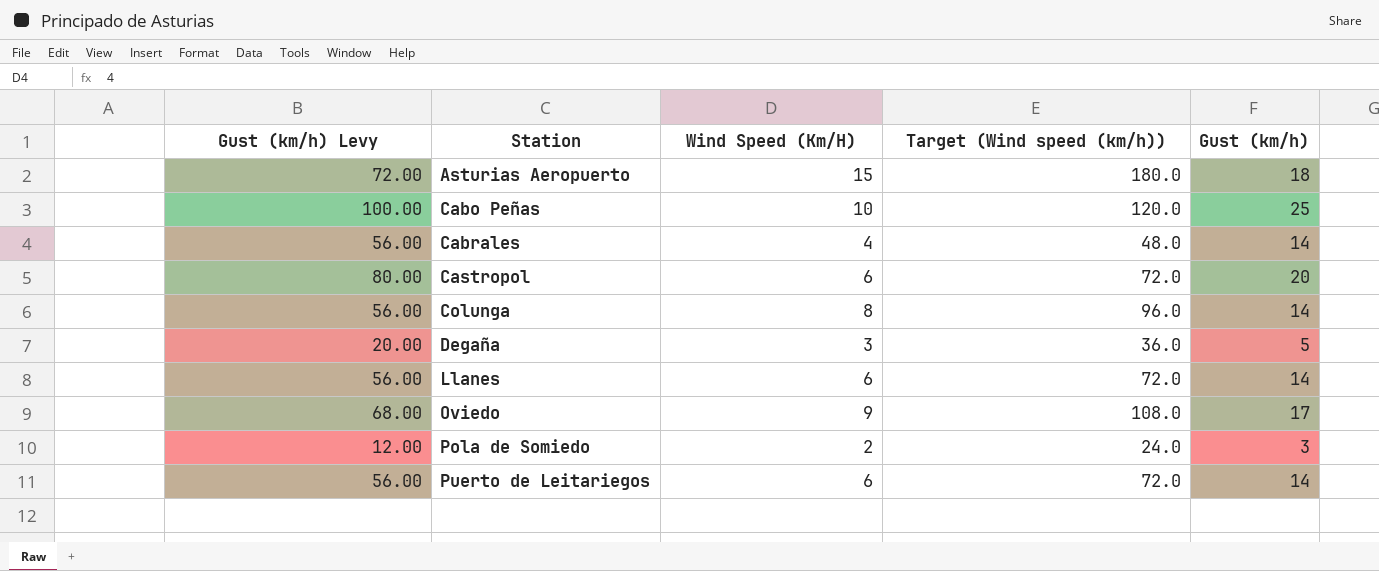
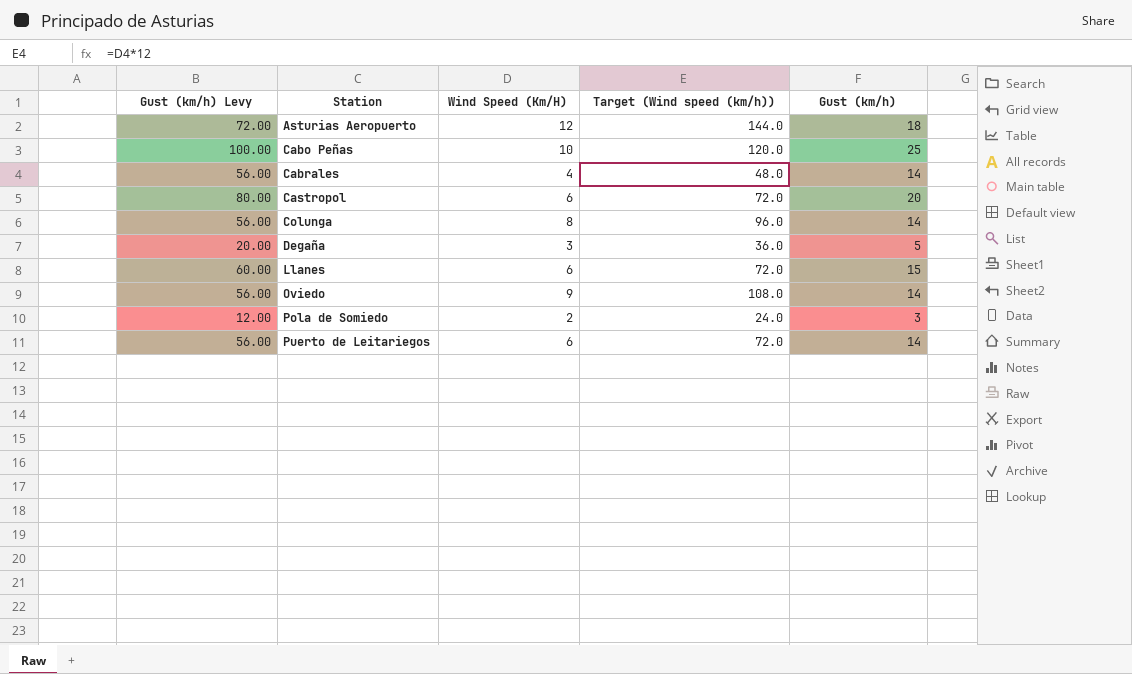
Asturias Aeropuerto | Wind Speed (Km/H): 15 -> 12
Asturias Aeropuerto | Target (Wind speed (km/h)): 180.0 -> 144.0
Llanes | Gust (km/h) Levy: 56.00 -> 60.00
Llanes | Gust (km/h): 14 -> 15
Oviedo | Gust (km/h) Levy: 68.00 -> 56.00
Oviedo | Gust (km/h): 17 -> 14

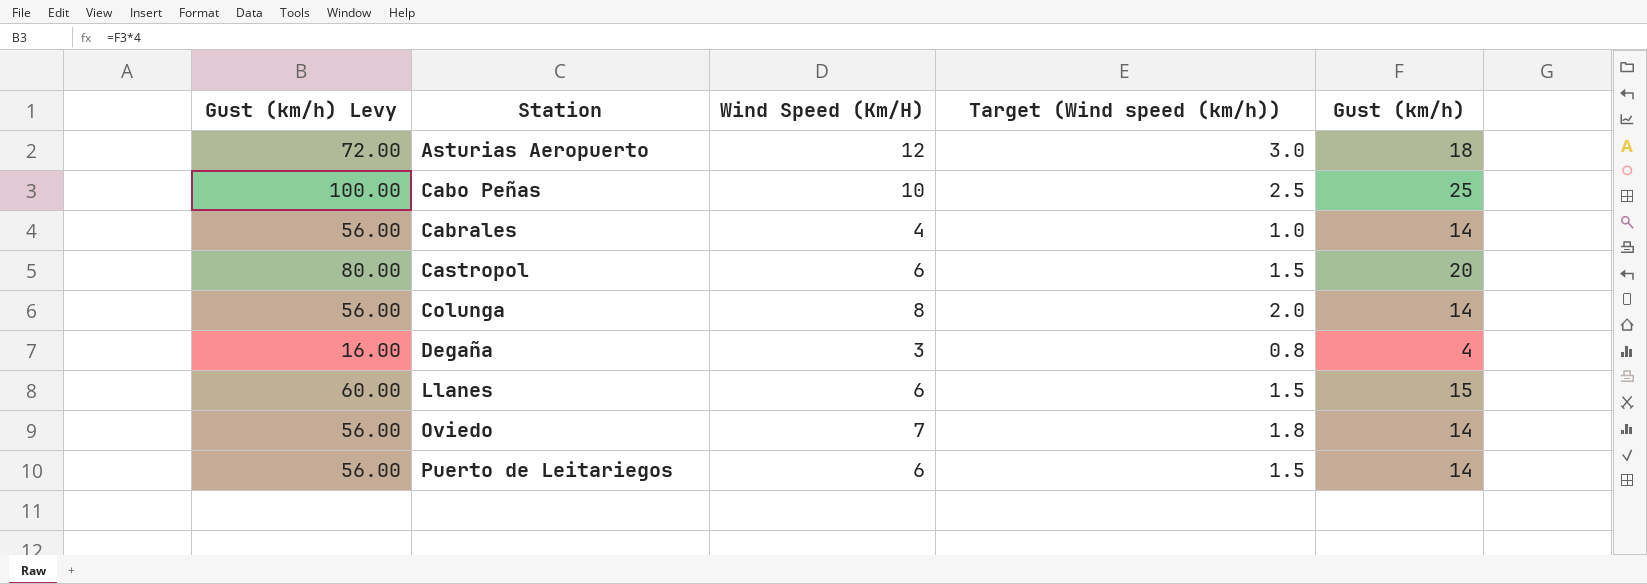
column Target (Wind speed (km/h)) | formula: [Wind Speed (Km/H)] * 12 -> [Wind Speed (Km/H)] * 0.25
row Pola de Somiedo: 12.00 | 2 | 24.0 | 3 -> none
Degaña | Gust (km/h) Levy: 20.00 -> 16.00
Degaña | Gust (km/h): 5 -> 4
Oviedo | Wind Speed (Km/H): 9 -> 7

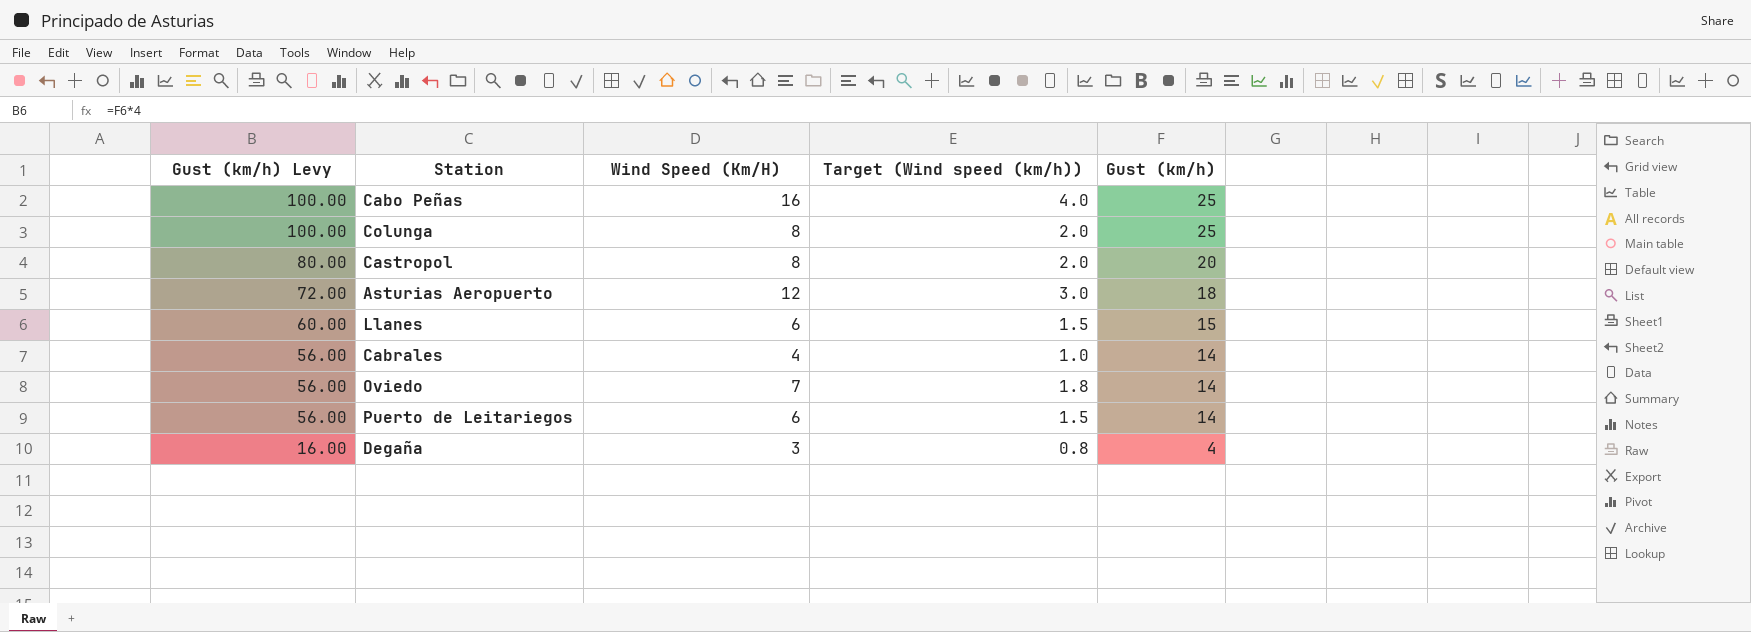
row order: Station ascending -> Gust (km/h) Levy descending
Cabo Peñas | Wind Speed (Km/H): 10 -> 16
Cabo Peñas | Target (Wind speed (km/h)): 2.5 -> 4.0
Colunga | Gust (km/h) Levy: 56.00 -> 100.00
Colunga | Gust (km/h): 14 -> 25
Castropol | Wind Speed (Km/H): 6 -> 8
Castropol | Target (Wind speed (km/h)): 1.5 -> 2.0

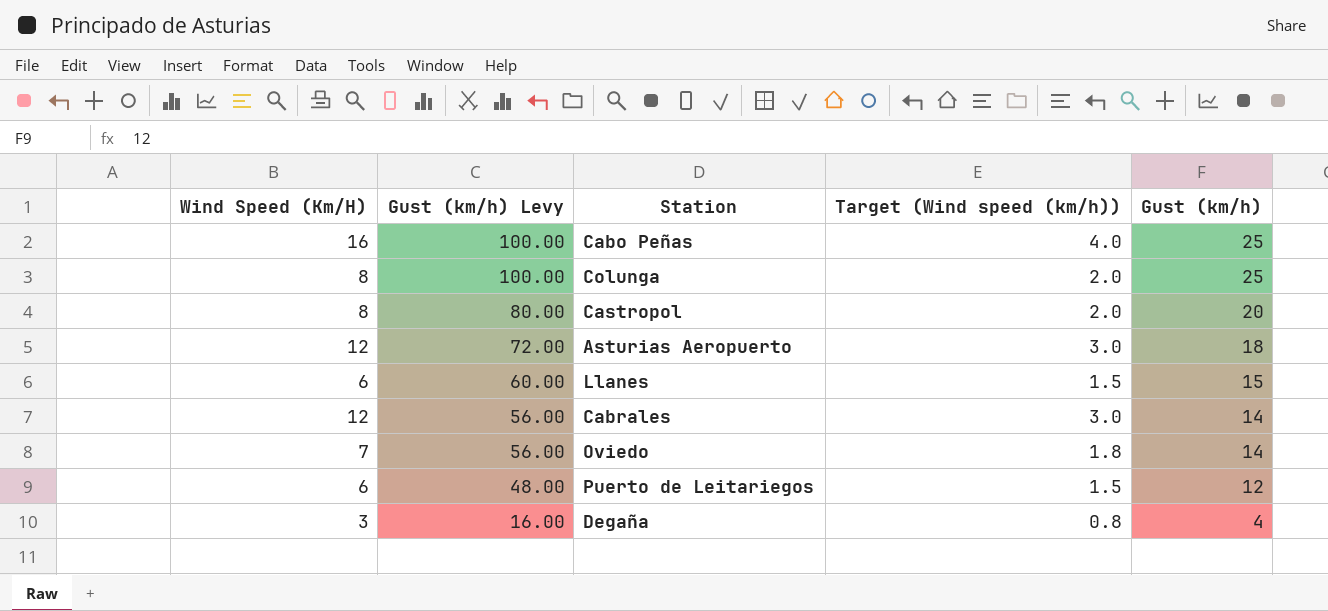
column Wind Speed (Km/H) | position: 3 -> 1
Cabrales | Wind Speed (Km/H): 4 -> 12
Cabrales | Target (Wind speed (km/h)): 1.0 -> 3.0
Puerto de Leitariegos | Gust (km/h) Levy: 56.00 -> 48.00
Puerto de Leitariegos | Gust (km/h): 14 -> 12

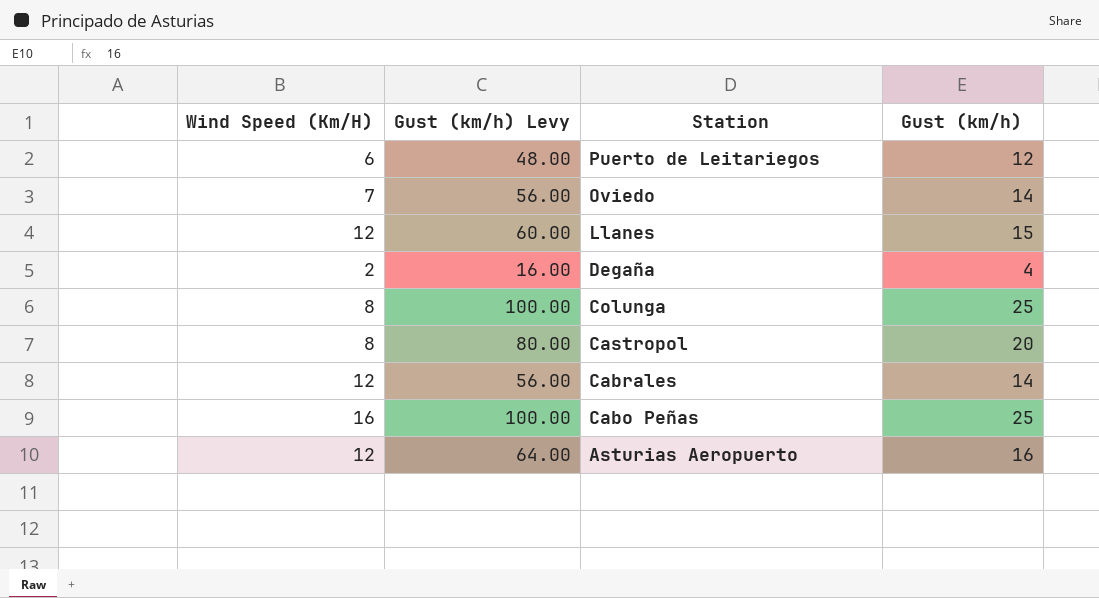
row order: Gust (km/h) Levy descending -> Station descending
column Target (Wind speed (km/h)) | formula: [Wind Speed (Km/H)] * 0.25 -> none
Llanes | Wind Speed (Km/H): 6 -> 12
Degaña | Wind Speed (Km/H): 3 -> 2
Asturias Aeropuerto | Gust (km/h) Levy: 72.00 -> 64.00
Asturias Aeropuerto | Gust (km/h): 18 -> 16

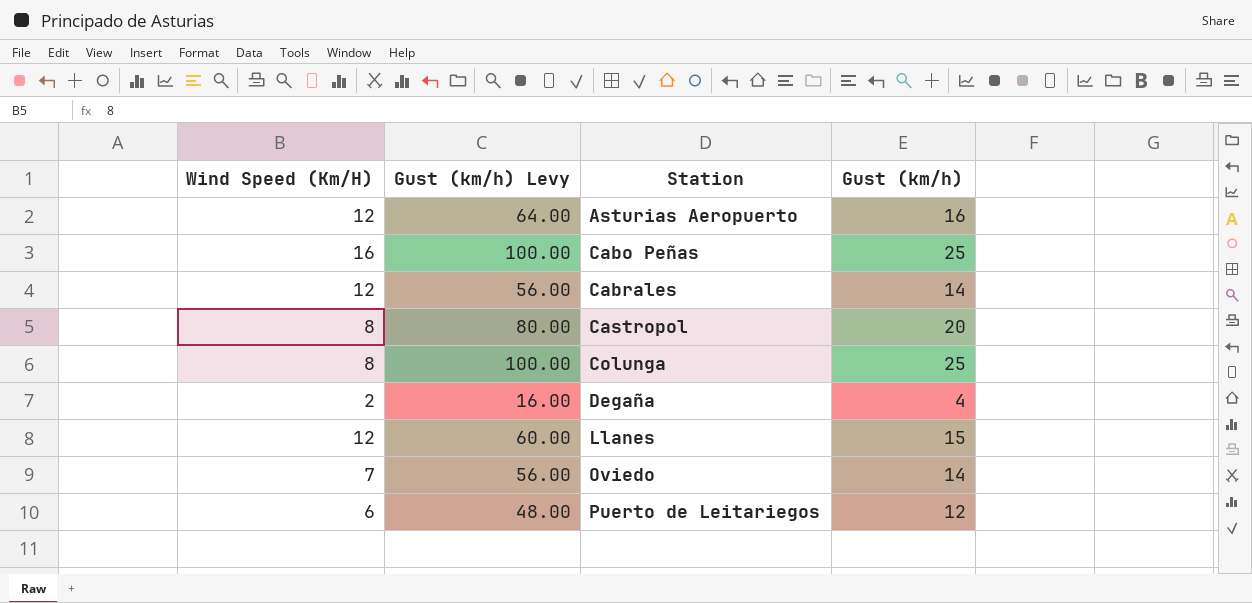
row order: Station descending -> Station ascending

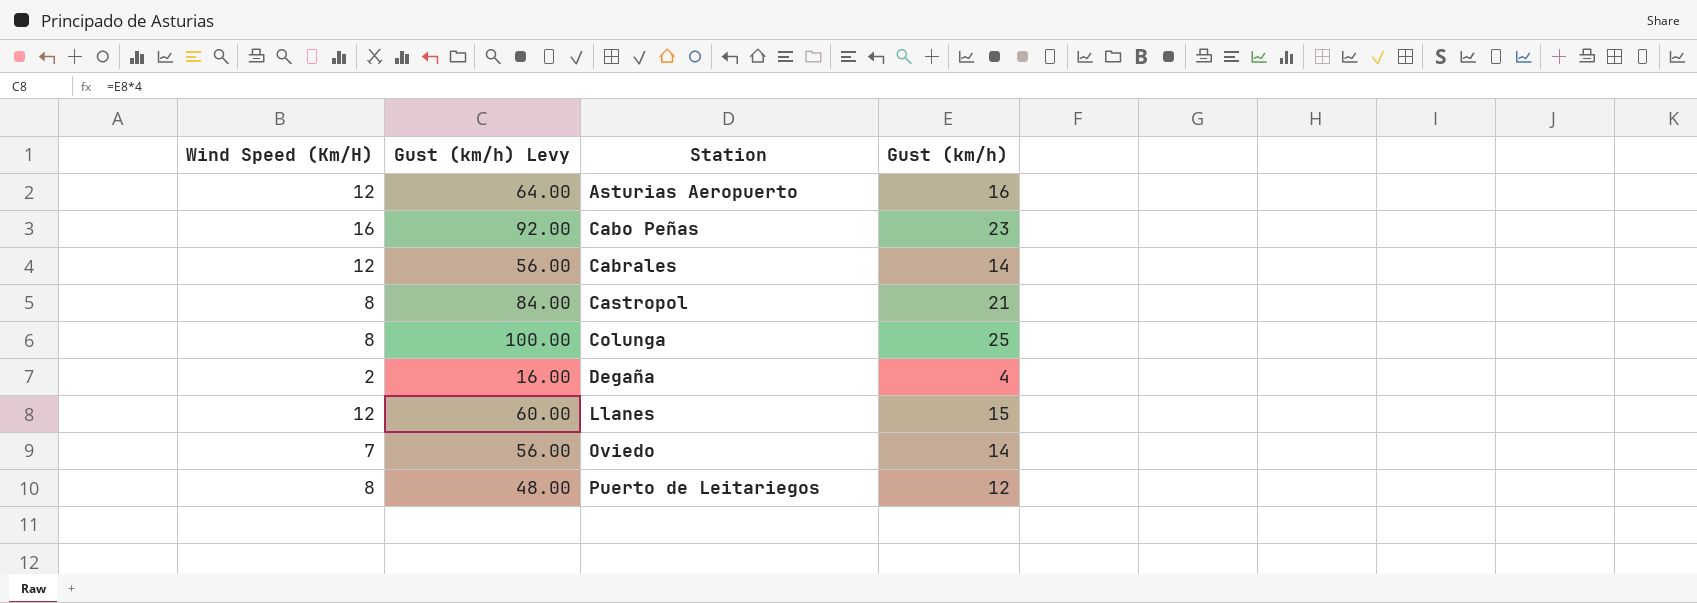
Cabo Peñas | Gust (km/h) Levy: 100.00 -> 92.00
Cabo Peñas | Gust (km/h): 25 -> 23
Castropol | Gust (km/h) Levy: 80.00 -> 84.00
Castropol | Gust (km/h): 20 -> 21
Puerto de Leitariegos | Wind Speed (Km/H): 6 -> 8

